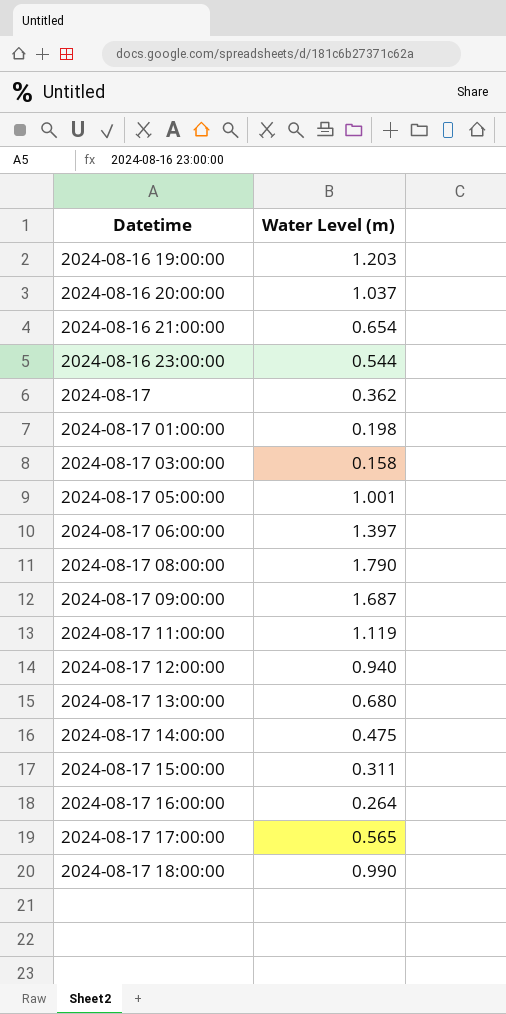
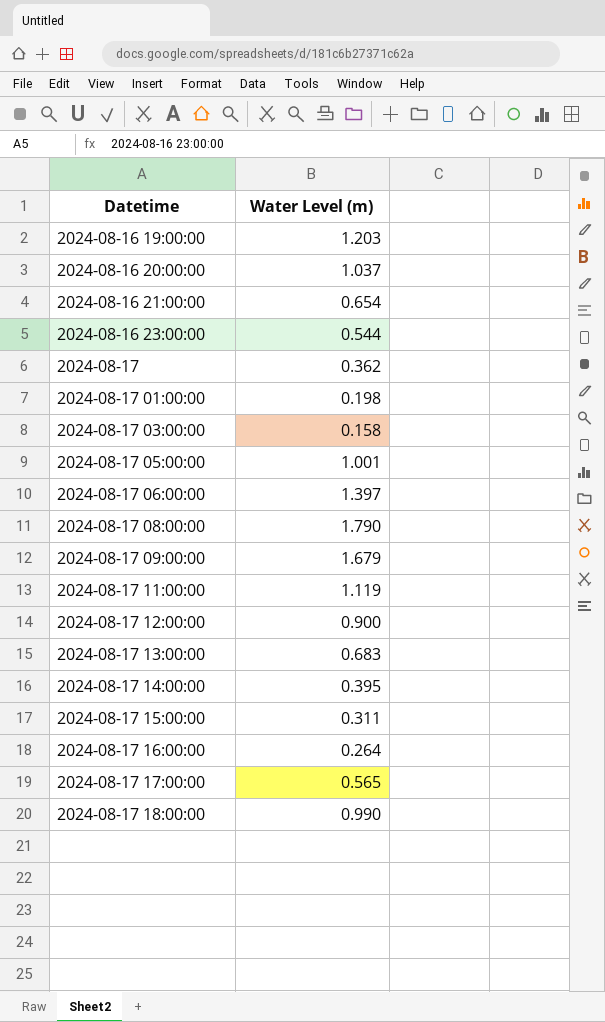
2024-08-17 09:00:00 | Water Level (m): 1.687 -> 1.679
2024-08-17 12:00:00 | Water Level (m): 0.940 -> 0.900
2024-08-17 13:00:00 | Water Level (m): 0.680 -> 0.683
2024-08-17 14:00:00 | Water Level (m): 0.475 -> 0.395

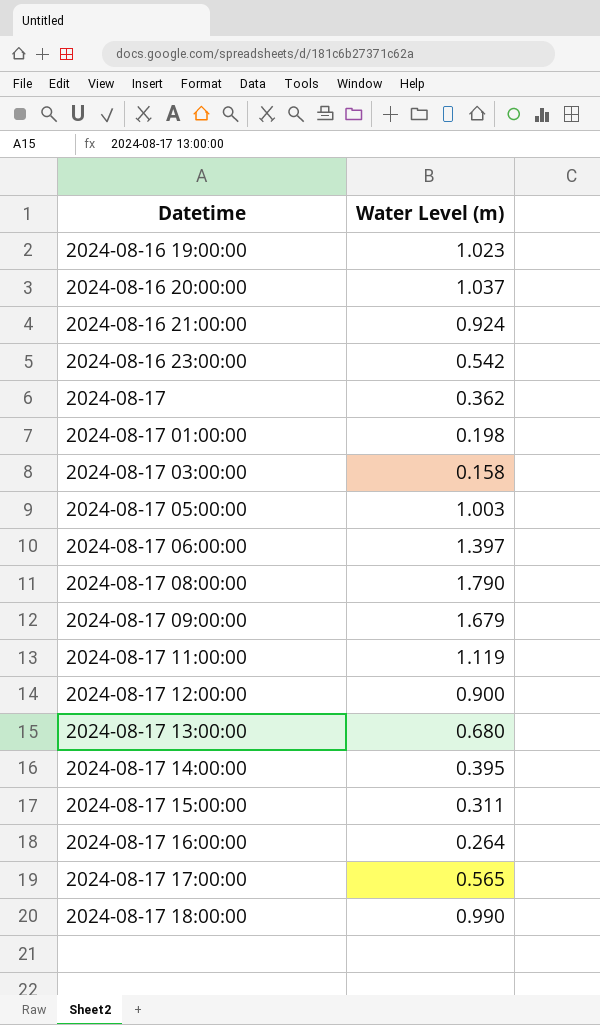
2024-08-16 19:00:00 | Water Level (m): 1.203 -> 1.023
2024-08-16 21:00:00 | Water Level (m): 0.654 -> 0.924
2024-08-16 23:00:00 | Water Level (m): 0.544 -> 0.542
2024-08-17 05:00:00 | Water Level (m): 1.001 -> 1.003
2024-08-17 13:00:00 | Water Level (m): 0.683 -> 0.680

